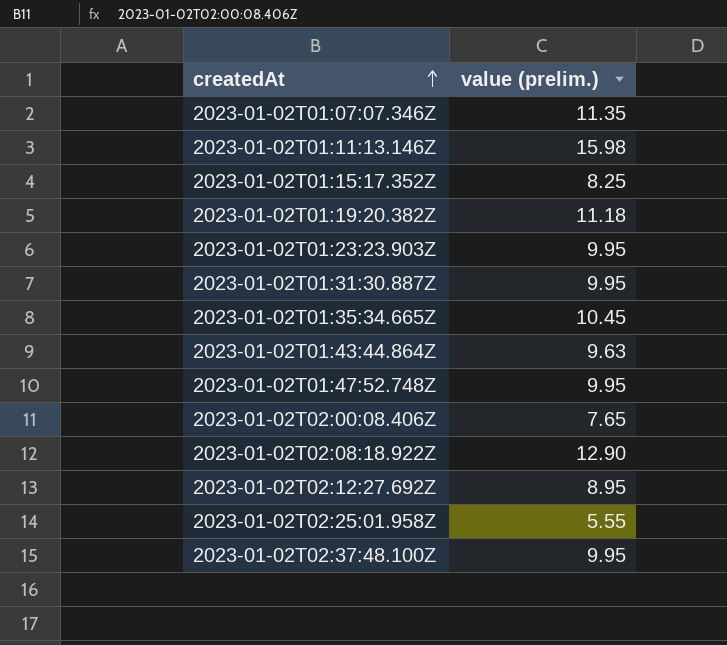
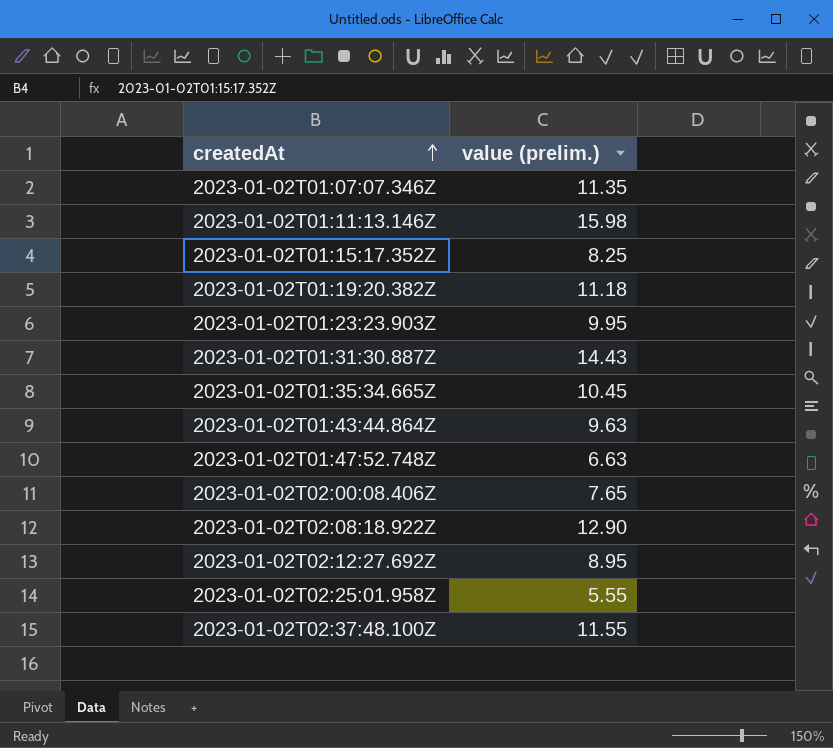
2023-01-02T01:31:30.887Z | value (prelim.): 9.95 -> 14.43
2023-01-02T01:47:52.748Z | value (prelim.): 9.95 -> 6.63
2023-01-02T02:37:48.100Z | value (prelim.): 9.95 -> 11.55

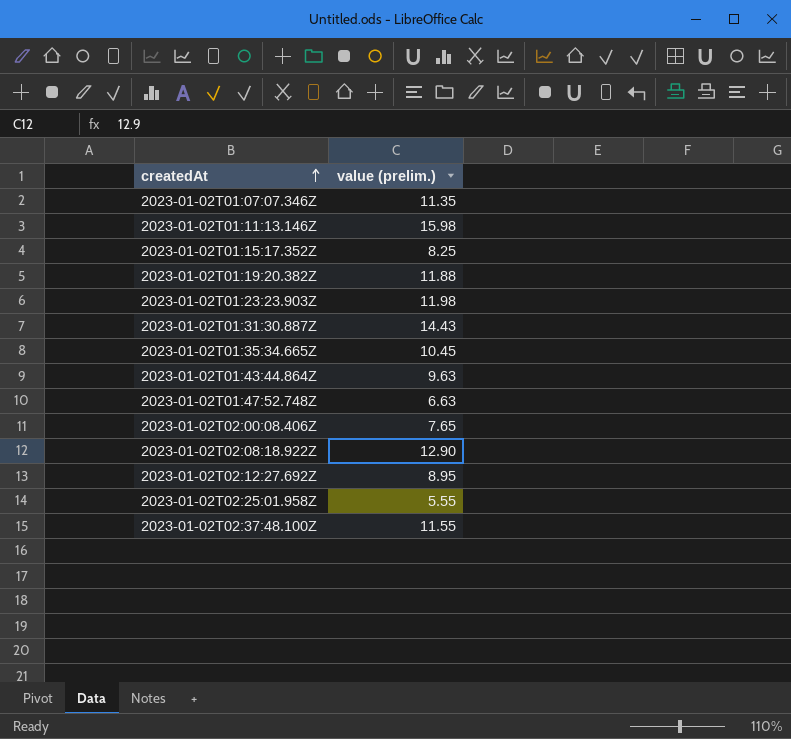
2023-01-02T01:19:20.382Z | value (prelim.): 11.18 -> 11.88
2023-01-02T01:23:23.903Z | value (prelim.): 9.95 -> 11.98

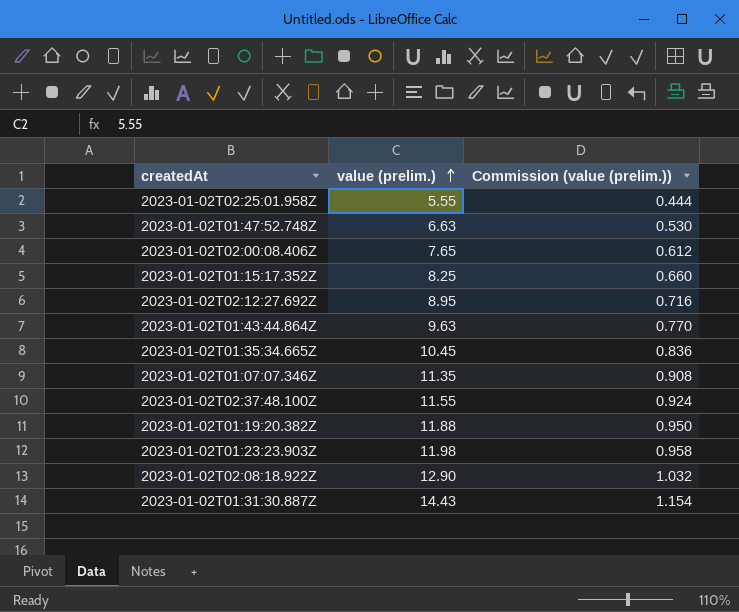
row order: createdAt ascending -> value (prelim.) ascending
column Commission (value (prelim.)) | formula: none -> [value (prelim.)] * 0.08
row 2023-01-02T01:11:13.146Z: 15.98 -> none

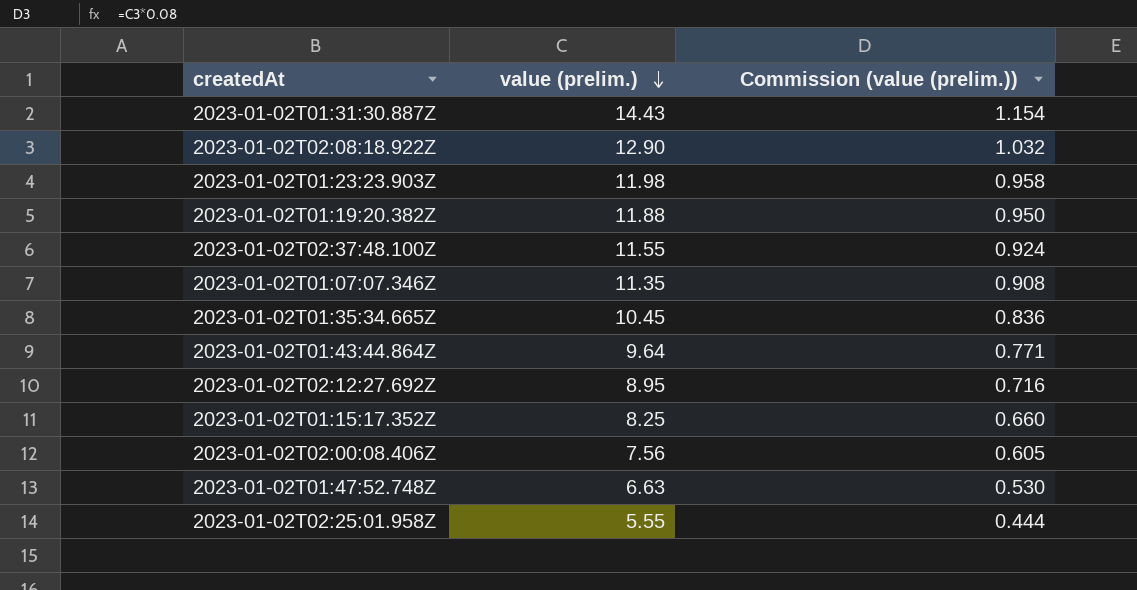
row order: value (prelim.) ascending -> value (prelim.) descending
2023-01-02T01:43:44.864Z | value (prelim.): 9.63 -> 9.64
2023-01-02T01:43:44.864Z | Commission (value (prelim.)): 0.770 -> 0.771
2023-01-02T02:00:08.406Z | value (prelim.): 7.65 -> 7.56
2023-01-02T02:00:08.406Z | Commission (value (prelim.)): 0.612 -> 0.605

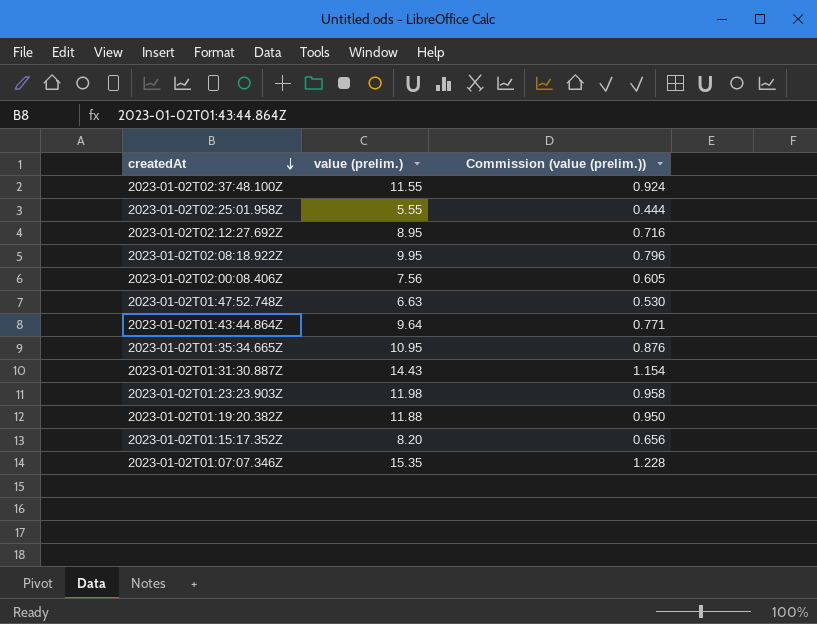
row order: value (prelim.) descending -> createdAt descending
2023-01-02T02:08:18.922Z | value (prelim.): 12.90 -> 9.95
2023-01-02T02:08:18.922Z | Commission (value (prelim.)): 1.032 -> 0.796
2023-01-02T01:35:34.665Z | value (prelim.): 10.45 -> 10.95
2023-01-02T01:35:34.665Z | Commission (value (prelim.)): 0.836 -> 0.876
2023-01-02T01:15:17.352Z | value (prelim.): 8.25 -> 8.20
2023-01-02T01:15:17.352Z | Commission (value (prelim.)): 0.660 -> 0.656
2023-01-02T01:07:07.346Z | value (prelim.): 11.35 -> 15.35
2023-01-02T01:07:07.346Z | Commission (value (prelim.)): 0.908 -> 1.228

